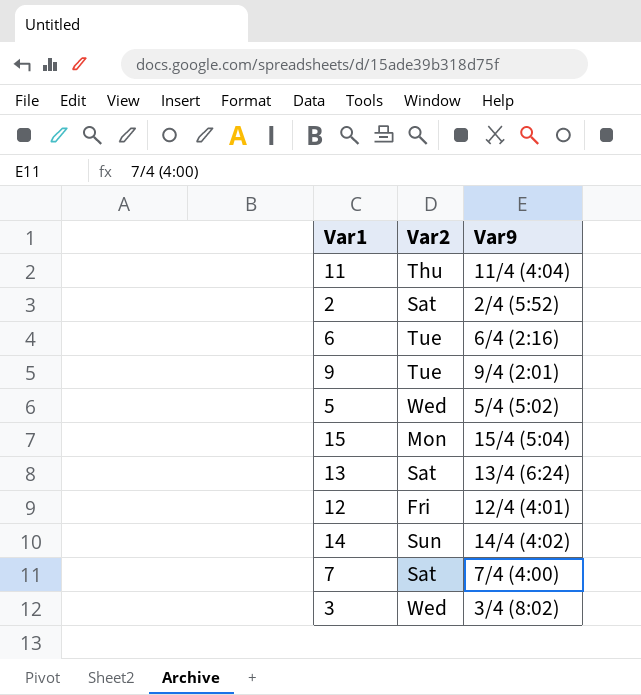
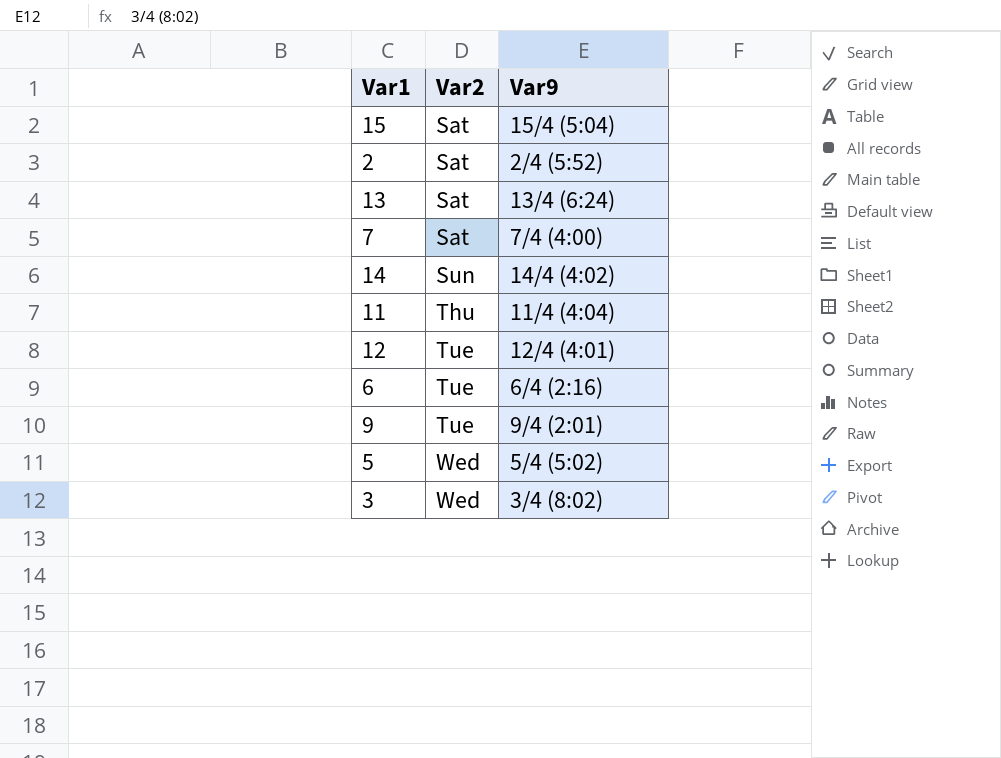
row order: none -> Var2 ascending
15 | Var2: Mon -> Sat
12 | Var2: Fri -> Tue

